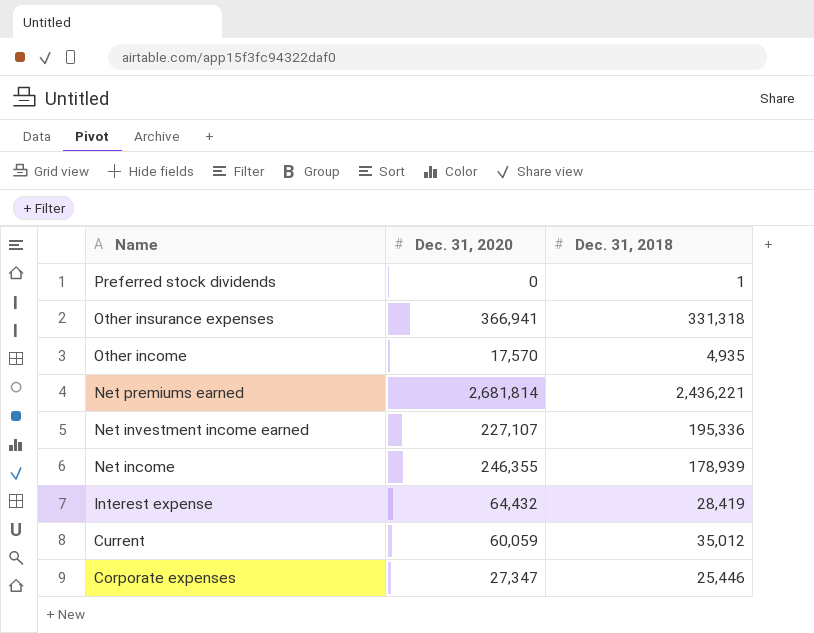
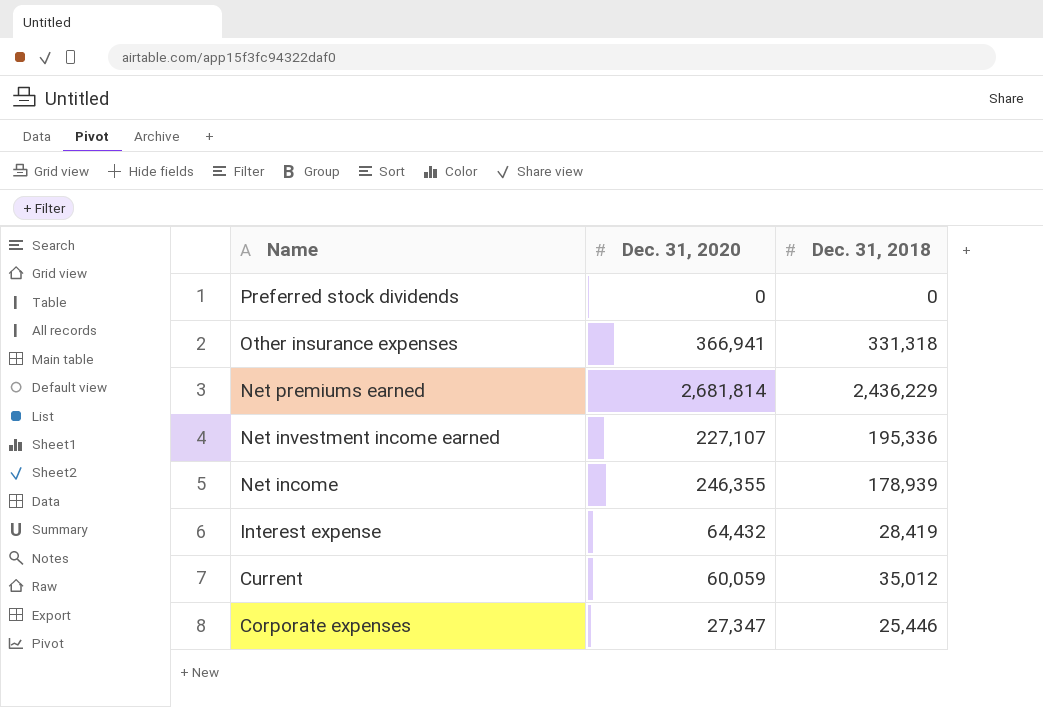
row Other income: 17,570 | 4,935 -> none
Preferred stock dividends | Dec. 31, 2018: 1 -> 0
Net premiums earned | Dec. 31, 2018: 2,436,221 -> 2,436,229

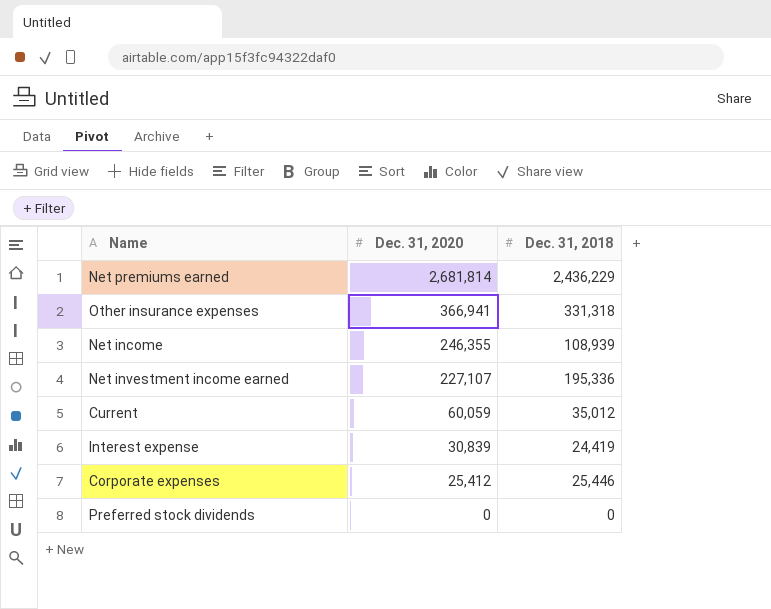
row order: Name descending -> Dec. 31, 2020 descending
Net income | Dec. 31, 2018: 178,939 -> 108,939
Interest expense | Dec. 31, 2020: 64,432 -> 30,839
Interest expense | Dec. 31, 2018: 28,419 -> 24,419
Corporate expenses | Dec. 31, 2020: 27,347 -> 25,412

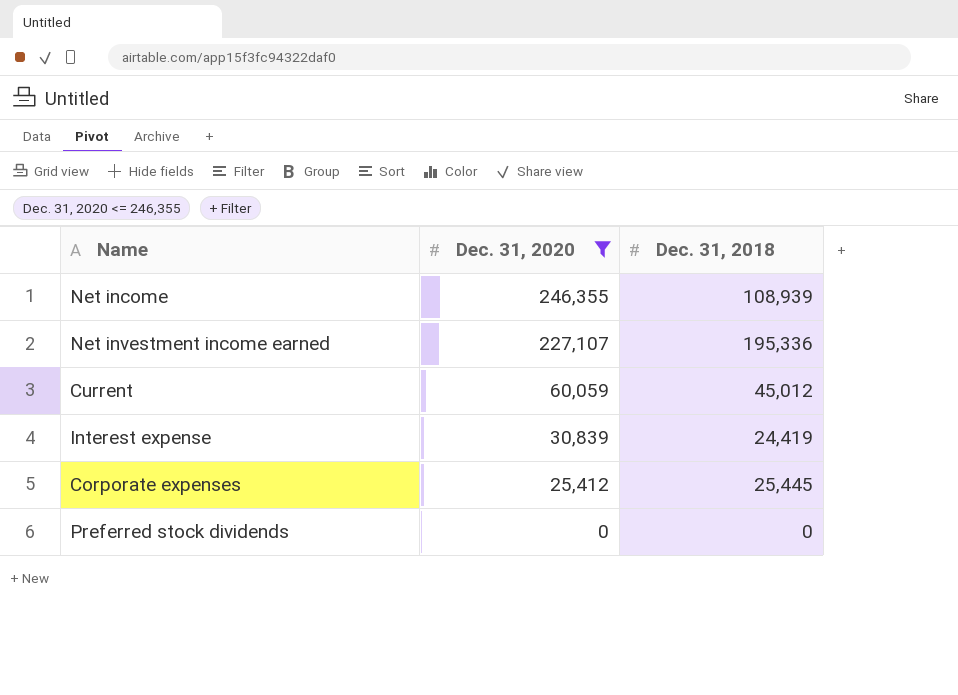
filter: none -> Dec. 31, 2020 <= 246,355
Current | Dec. 31, 2018: 35,012 -> 45,012
Corporate expenses | Dec. 31, 2018: 25,446 -> 25,445

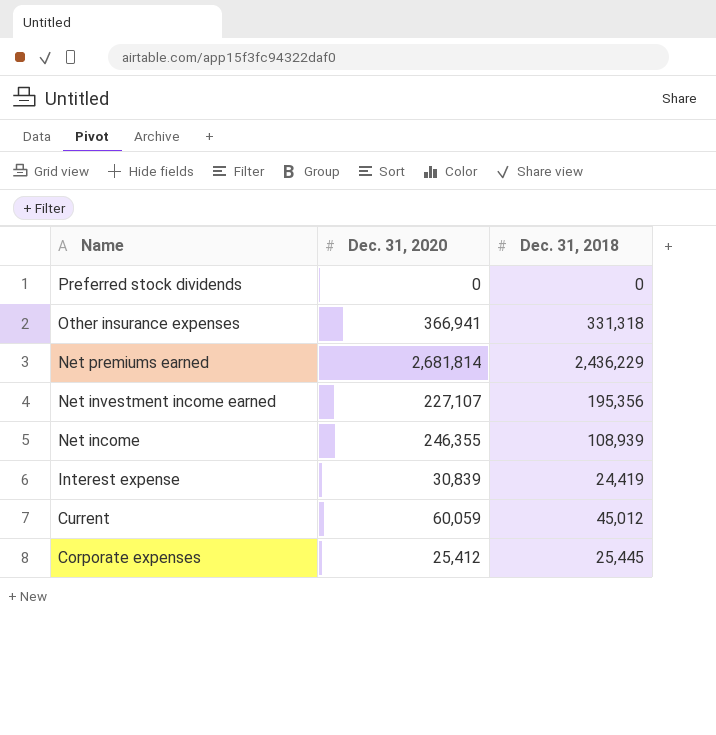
filter: Dec. 31, 2020 <= 246,355 -> none
row order: Dec. 31, 2020 descending -> Name descending
Net investment income earned | Dec. 31, 2018: 195,336 -> 195,356

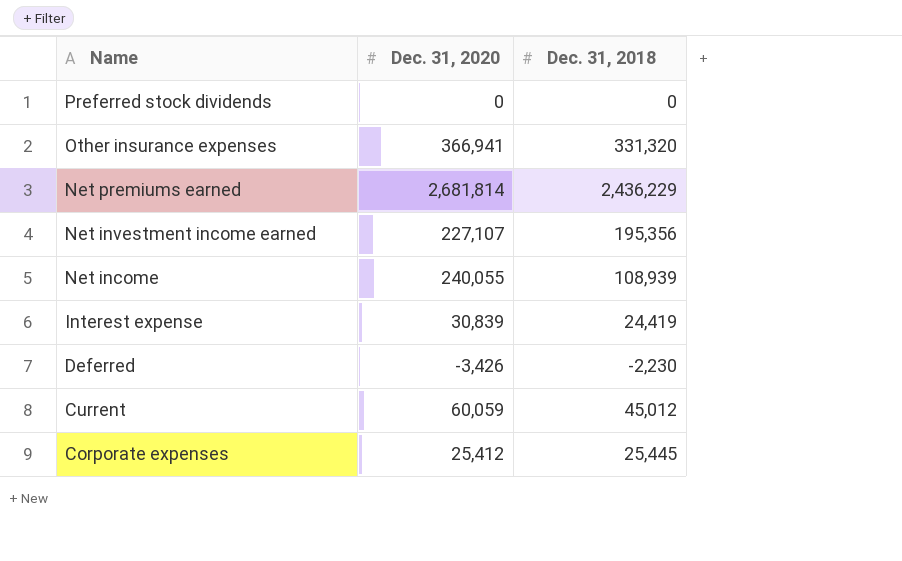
Other insurance expenses | Dec. 31, 2018: 331,318 -> 331,320
Net income | Dec. 31, 2020: 246,355 -> 240,055
row Deferred: none -> -3,426 | -2,230

